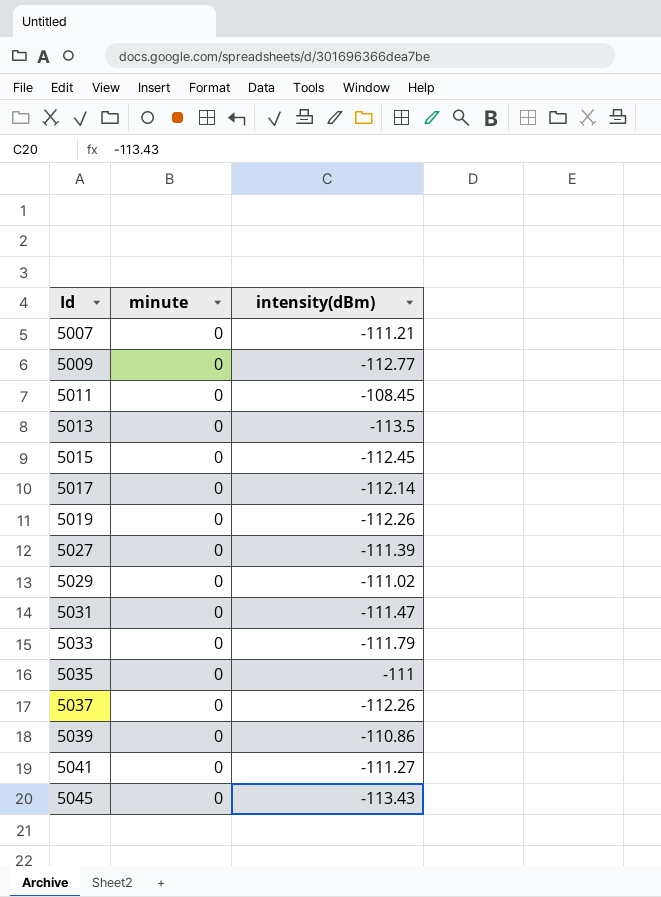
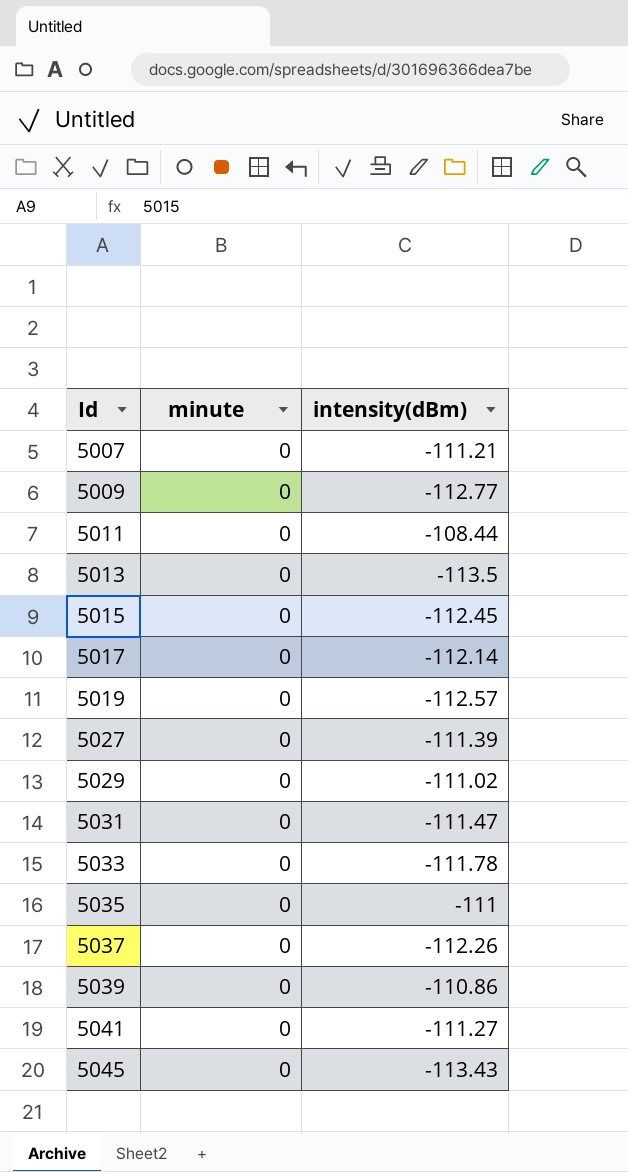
5011 | intensity(dBm): -108.45 -> -108.44
5019 | intensity(dBm): -112.26 -> -112.57
5033 | intensity(dBm): -111.79 -> -111.78

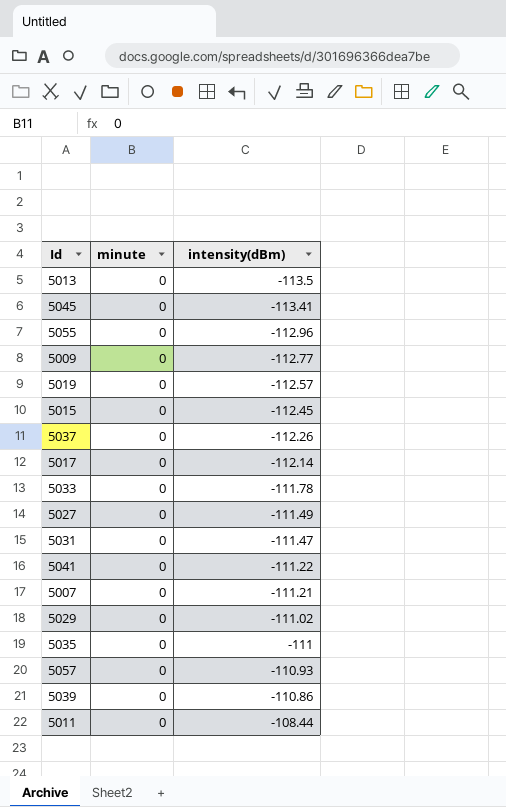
row order: Id ascending -> intensity(dBm) ascending
5045 | intensity(dBm): -113.43 -> -113.41
row 5055: none -> 0 | -112.96
5027 | intensity(dBm): -111.39 -> -111.49
5041 | intensity(dBm): -111.27 -> -111.22
row 5057: none -> 0 | -110.93

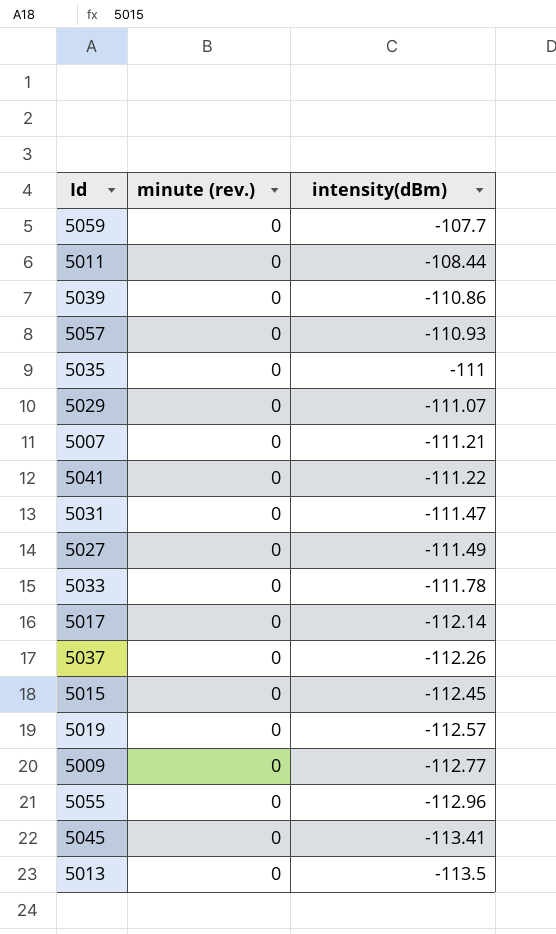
row order: intensity(dBm) ascending -> intensity(dBm) descending
column name: minute -> minute (rev.)
row 5059: none -> 0 | -107.7
5029 | intensity(dBm): -111.02 -> -111.07

